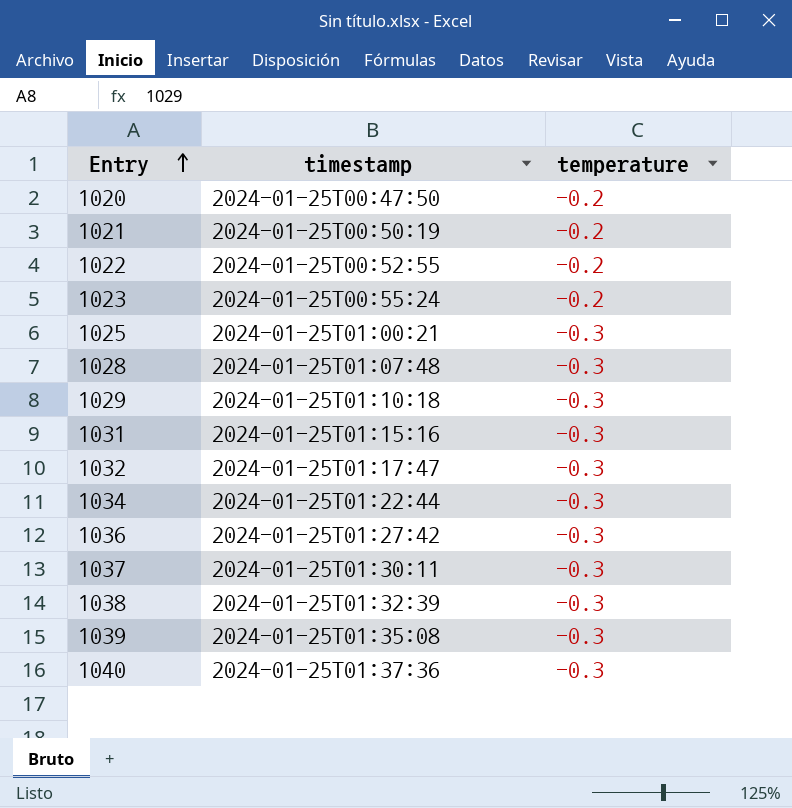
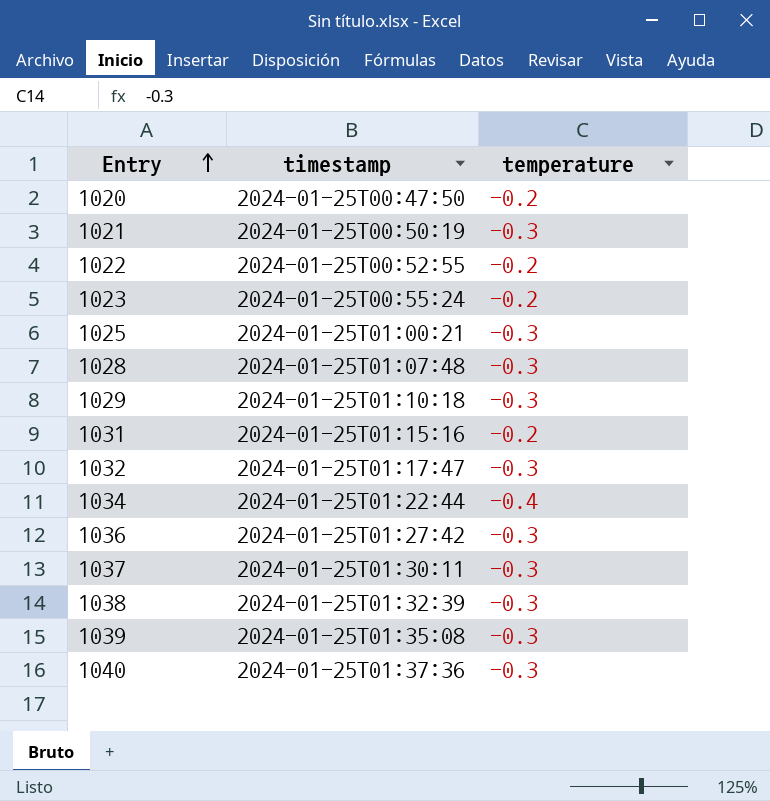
1021 | temperature: -0.2 -> -0.3
1031 | temperature: -0.3 -> -0.2
1034 | temperature: -0.3 -> -0.4

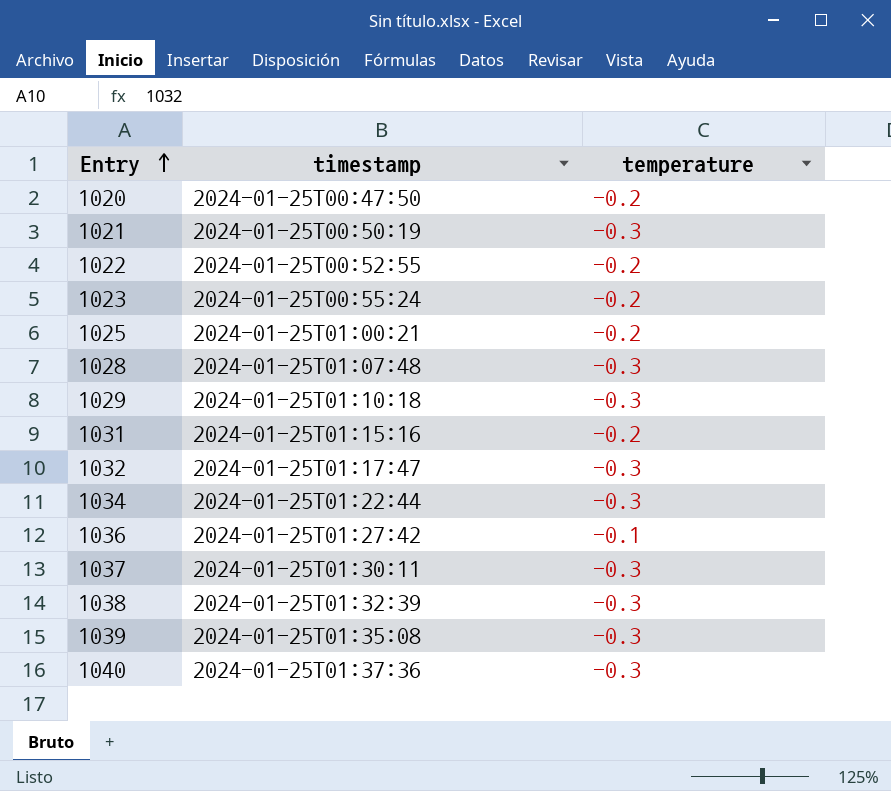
1025 | temperature: -0.3 -> -0.2
1034 | temperature: -0.4 -> -0.3
1036 | temperature: -0.3 -> -0.1

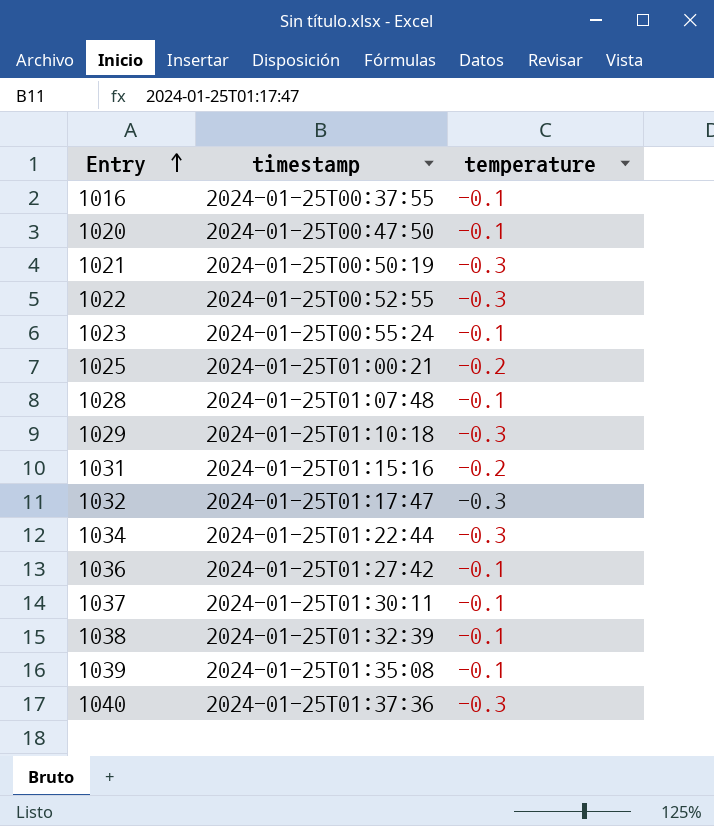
row 1016: none -> 2024-01-25T00:37:55 | -0.1
1020 | temperature: -0.2 -> -0.1
1022 | temperature: -0.2 -> -0.3
1023 | temperature: -0.2 -> -0.1
1028 | temperature: -0.3 -> -0.1
1037 | temperature: -0.3 -> -0.1
1038 | temperature: -0.3 -> -0.1
1039 | temperature: -0.3 -> -0.1

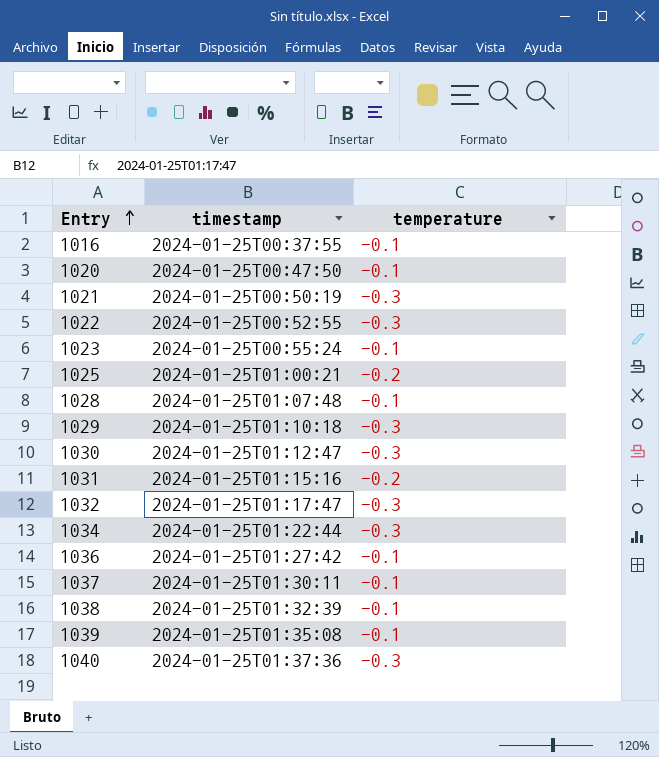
row 1030: none -> 2024-01-25T01:12:47 | -0.3

